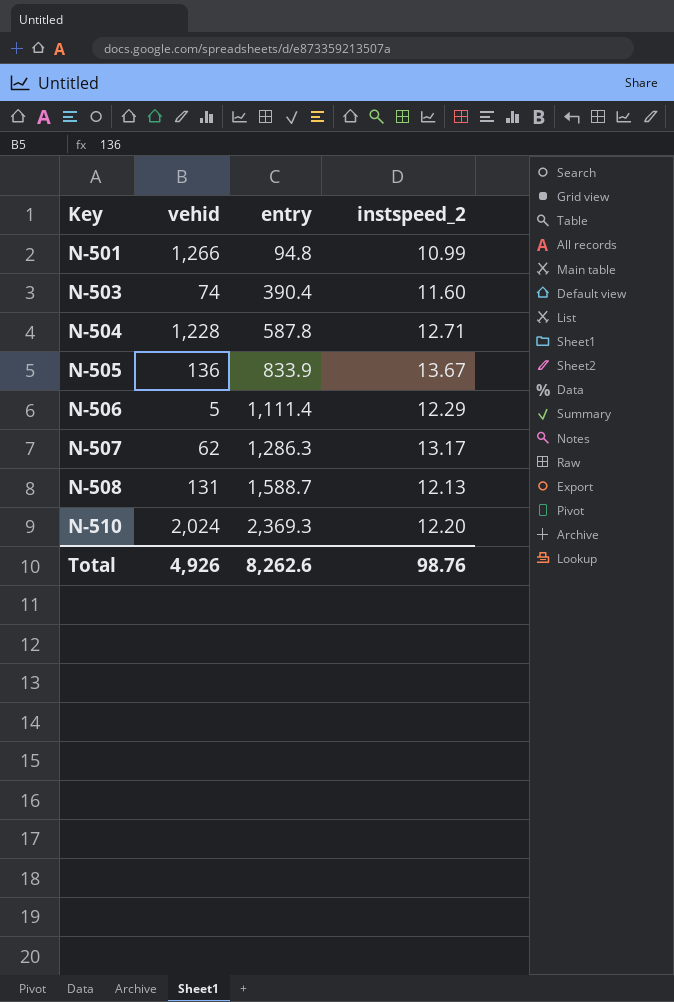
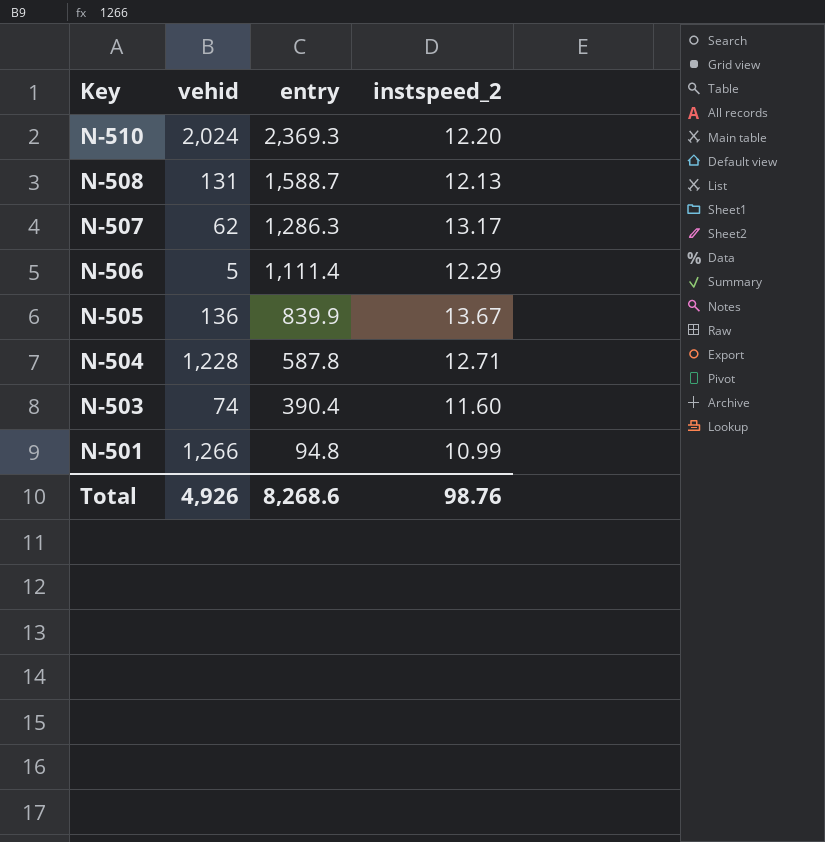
row order: Key ascending -> Key descending
N-505 | entry: 833.9 -> 839.9
Total | entry: 8,262.6 -> 8,268.6

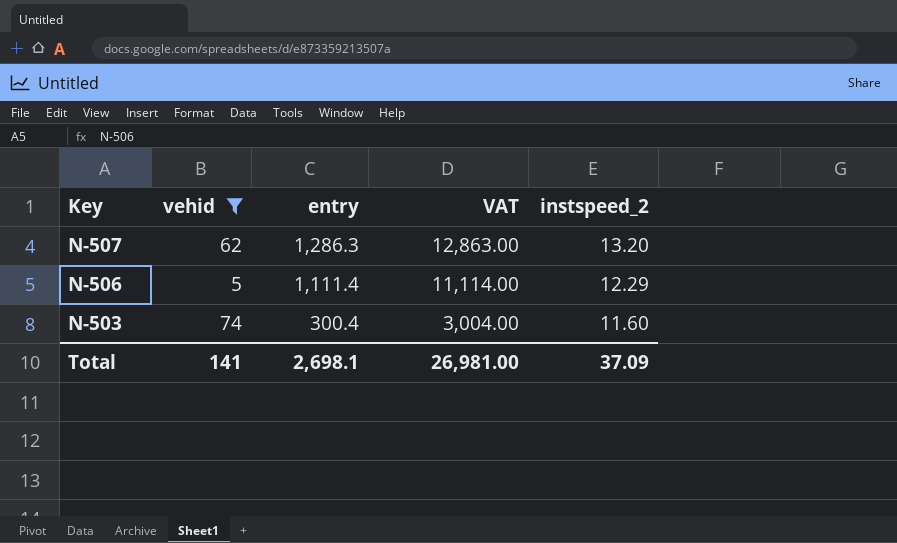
filter: none -> vehid <= 74
column VAT | formula: none -> [entry] * 10
N-507 | instspeed_2: 13.17 -> 13.20
N-503 | entry: 390.4 -> 300.4
Total | vehid: 4,926 -> 141
Total | entry: 8,268.6 -> 2,698.1
Total | instspeed_2: 98.76 -> 37.09

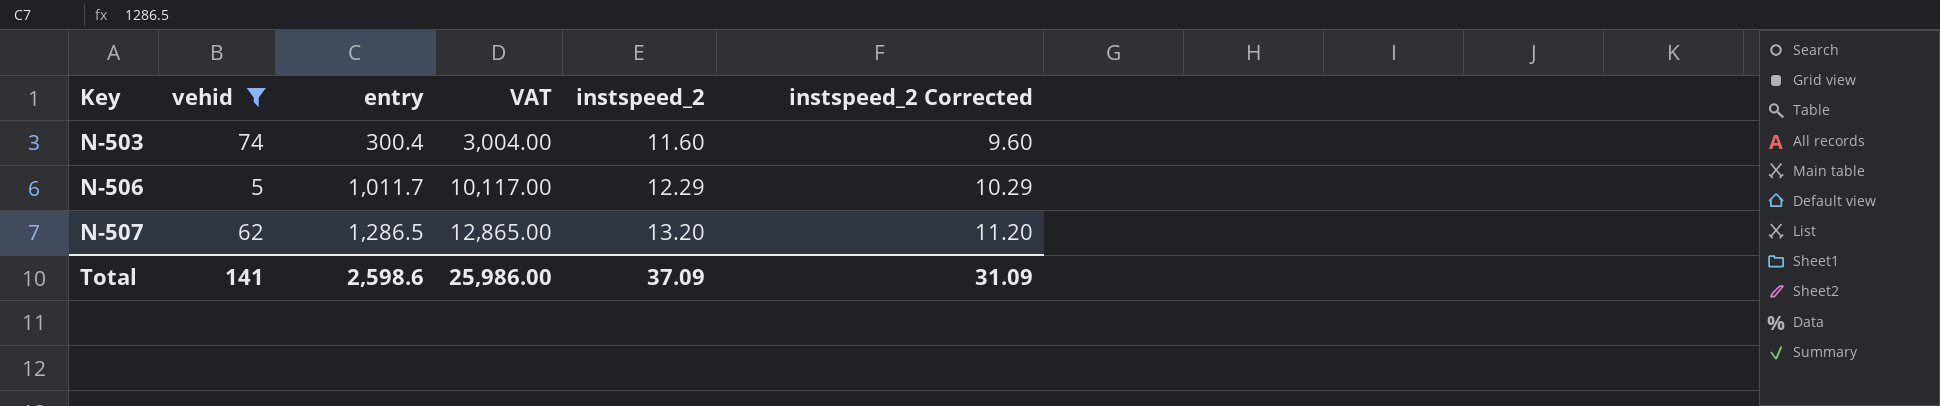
row order: Key descending -> Key ascending
column instspeed_2 Corrected | formula: none -> [instspeed_2] - 2
N-506 | entry: 1,111.4 -> 1,011.7
N-506 | VAT: 11,114.00 -> 10,117.00
N-507 | entry: 1,286.3 -> 1,286.5
N-507 | VAT: 12,863.00 -> 12,865.00
Total | entry: 2,698.1 -> 2,598.6
Total | VAT: 26,981.00 -> 25,986.00

